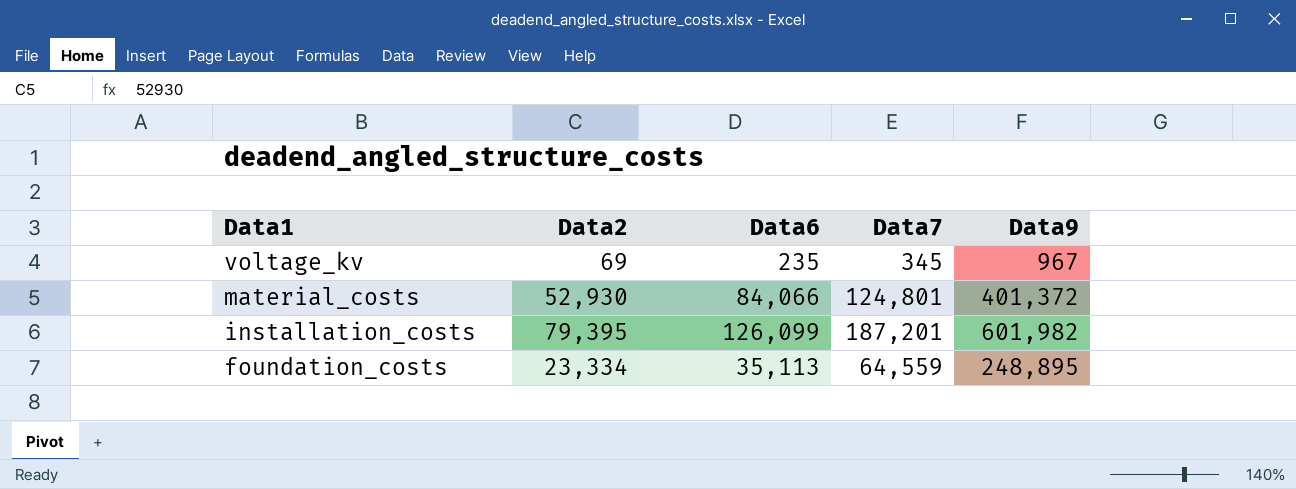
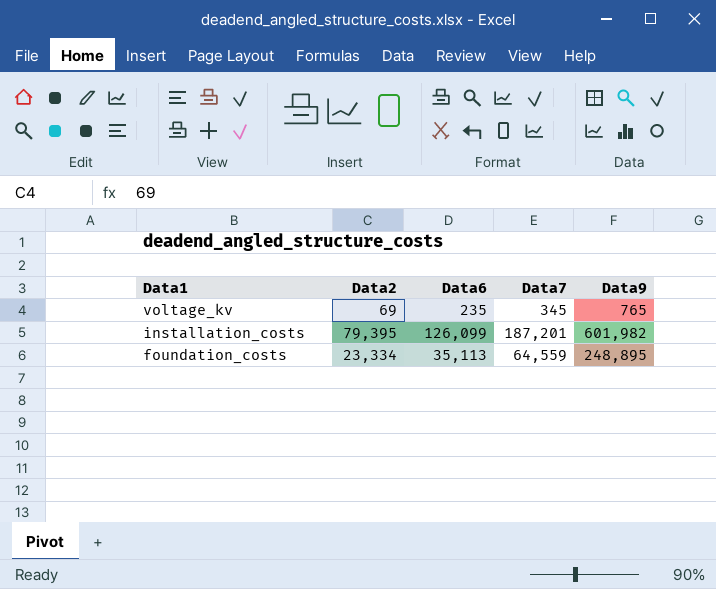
row material_costs: 52,930 | 84,066 | 124,801 | 401,372 -> none
voltage_kv | Data9: 967 -> 765

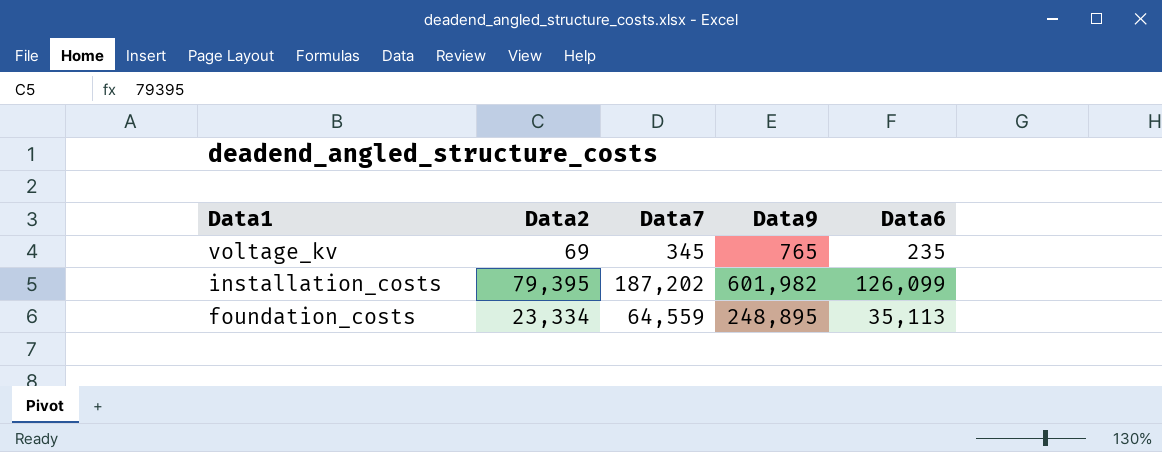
column Data6 | position: 3 -> 5
installation_costs | Data7: 187,201 -> 187,202

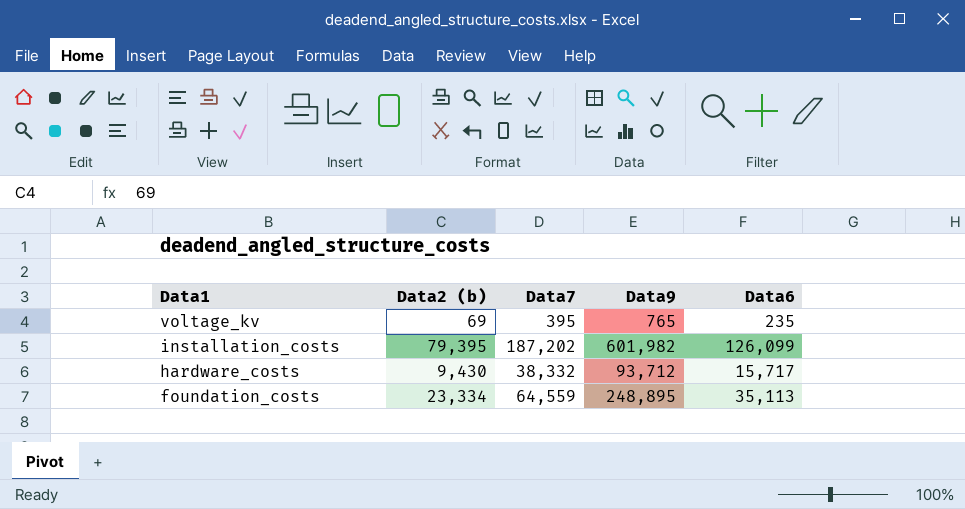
column name: Data2 -> Data2 (b)
voltage_kv | Data7: 345 -> 395
row hardware_costs: none -> 9,430 | 38,332 | 93,712 | 15,717

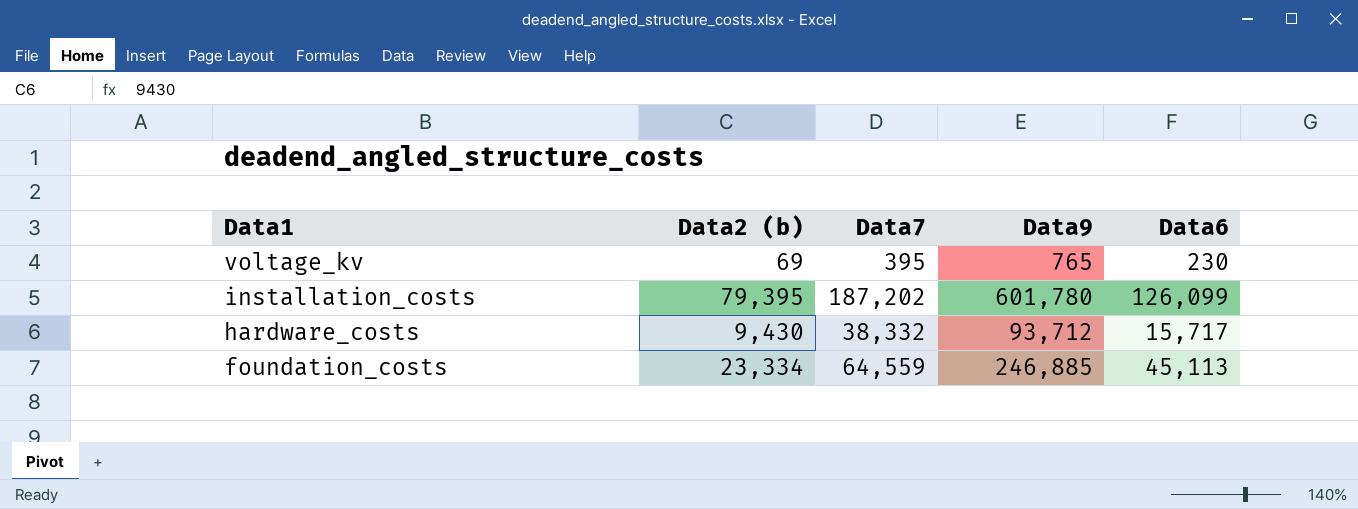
voltage_kv | Data6: 235 -> 230
installation_costs | Data9: 601,982 -> 601,780
foundation_costs | Data9: 248,895 -> 246,885
foundation_costs | Data6: 35,113 -> 45,113

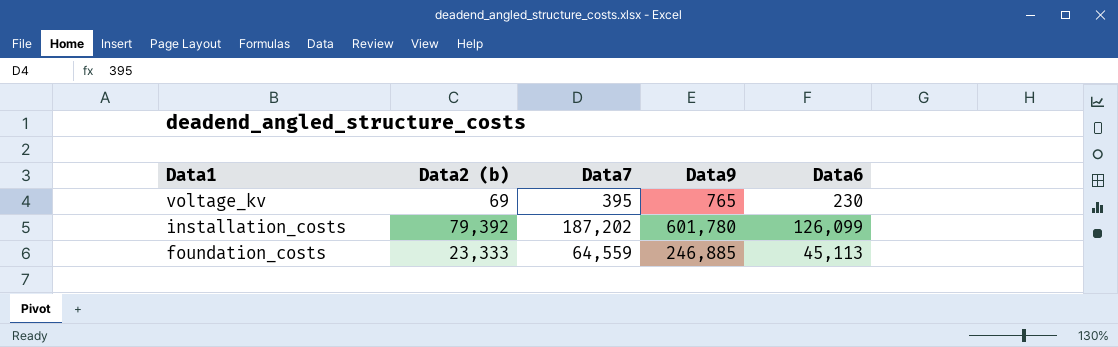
row hardware_costs: 9,430 | 38,332 | 93,712 | 15,717 -> none
installation_costs | Data2 (b): 79,395 -> 79,392
foundation_costs | Data2 (b): 23,334 -> 23,333

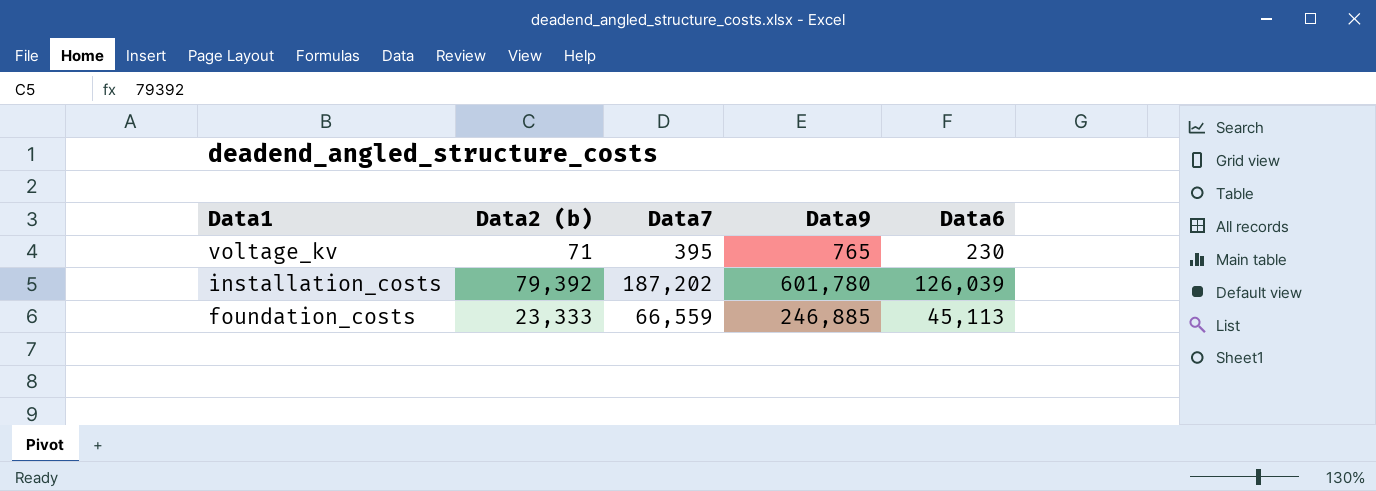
voltage_kv | Data2 (b): 69 -> 71
installation_costs | Data6: 126,099 -> 126,039
foundation_costs | Data7: 64,559 -> 66,559

